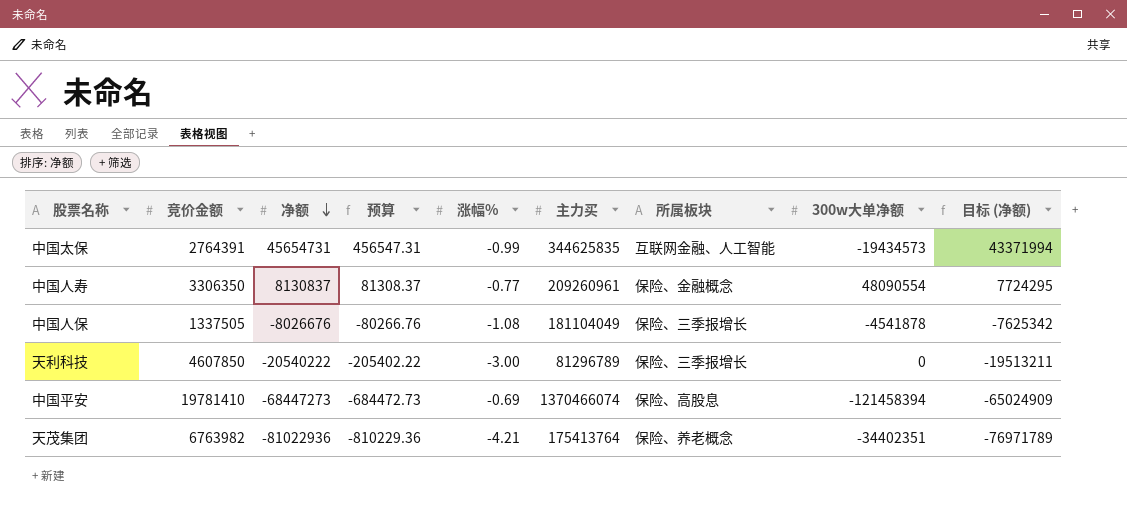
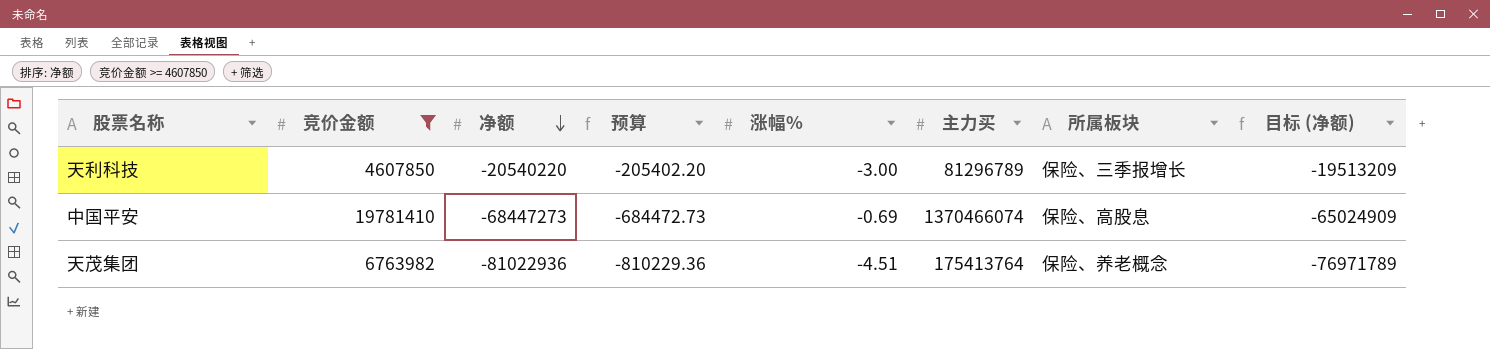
filter: none -> 竞价金额 >= 4607850
column 300w大单净额 | position: 8 -> none
天利科技 | 净额: -20540222 -> -20540220
天利科技 | 预算: -205402.22 -> -205402.20
天利科技 | 目标 (净额): -19513211 -> -19513209
天茂集团 | 涨幅%: -4.21 -> -4.51

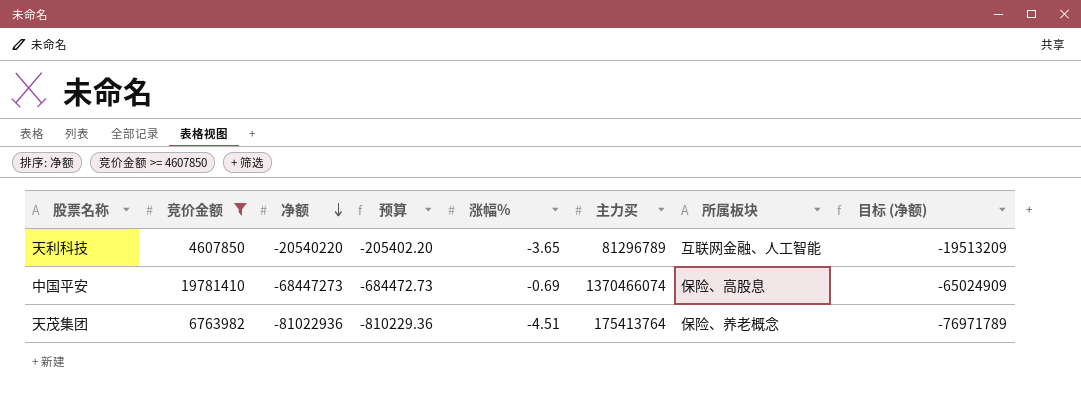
天利科技 | 涨幅%: -3.00 -> -3.65
天利科技 | 所属板块: 保险、三季报增长 -> 互联网金融、人工智能

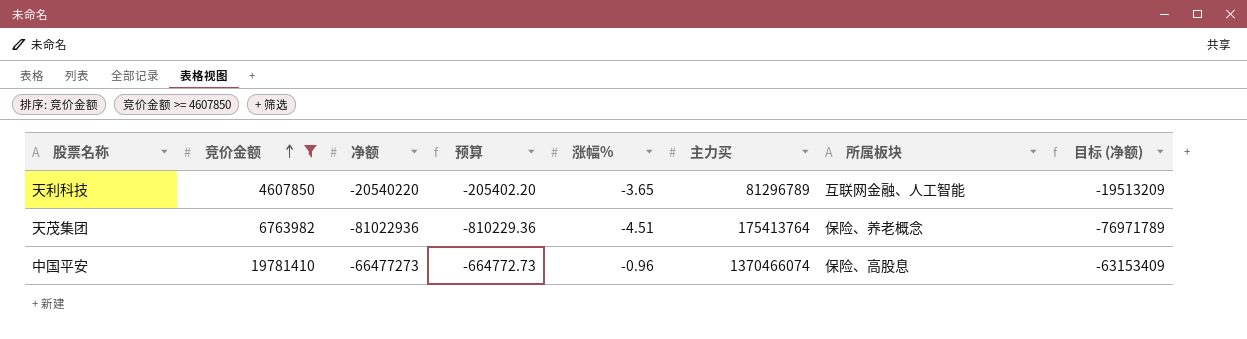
row order: 净额 descending -> 竞价金额 ascending
中国平安 | 净额: -68447273 -> -66477273
中国平安 | 预算: -684472.73 -> -664772.73
中国平安 | 涨幅%: -0.69 -> -0.96
中国平安 | 目标 (净额): -65024909 -> -63153409

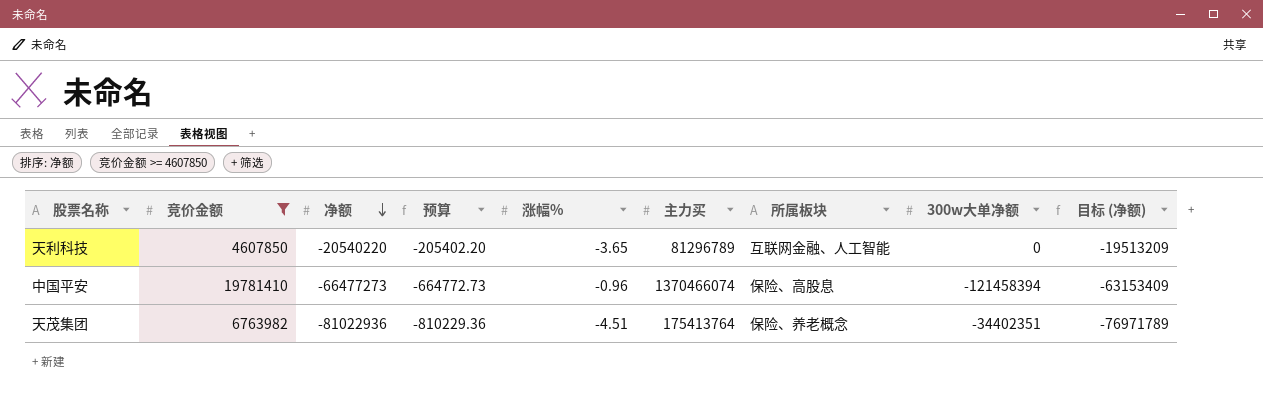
row order: 竞价金额 ascending -> 净额 descending
column 300w大单净额 | position: none -> 8

